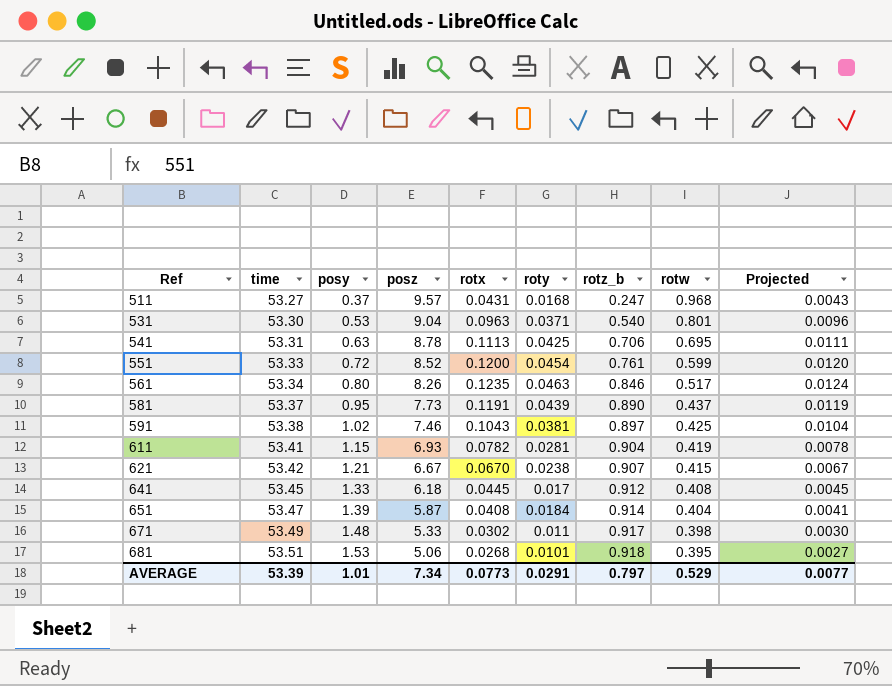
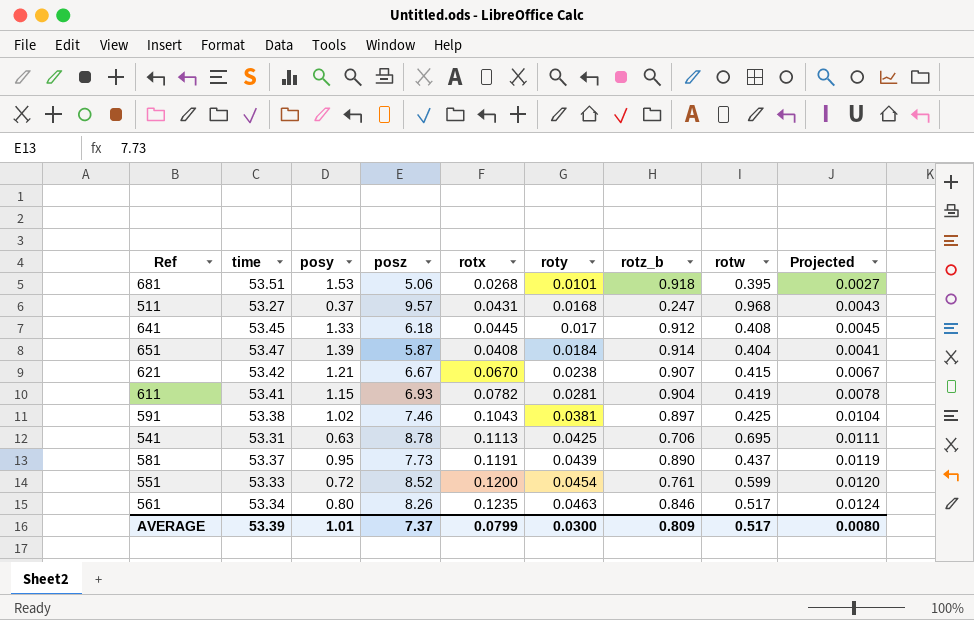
row order: Ref ascending -> roty ascending
row 531: 53.30 | 0.53 | 9.04 | 0.0963 | 0.0371 | 0.540 | 0.801 | 0.0096 -> none
row 671: 53.49 | 1.48 | 5.33 | 0.0302 | 0.011 | 0.917 | 0.398 | 0.0030 -> none
AVERAGE | posz: 7.34 -> 7.37
AVERAGE | rotx: 0.0773 -> 0.0799
AVERAGE | roty: 0.0291 -> 0.0300
AVERAGE | rotz_b: 0.797 -> 0.809
AVERAGE | rotw: 0.529 -> 0.517
AVERAGE | Projected: 0.0077 -> 0.0080

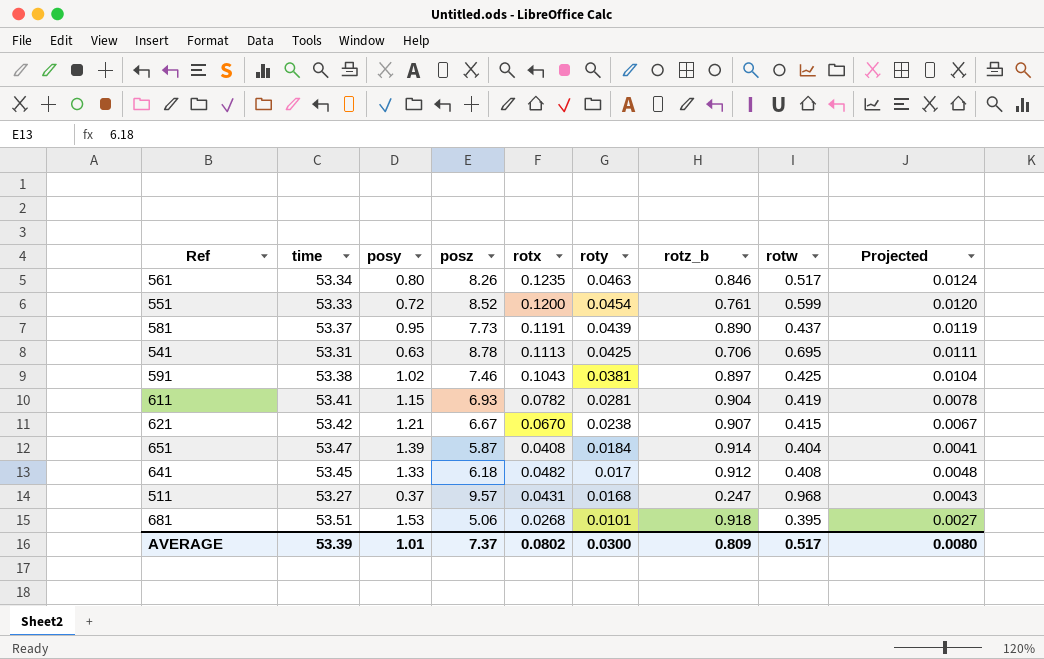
row order: roty ascending -> roty descending
641 | rotx: 0.0445 -> 0.0482
641 | Projected: 0.0045 -> 0.0048
AVERAGE | rotx: 0.0799 -> 0.0802

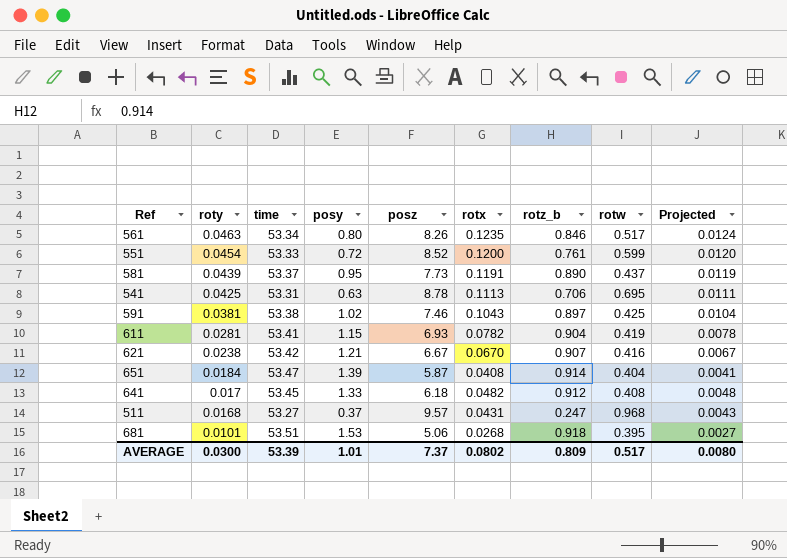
column roty | position: 6 -> 2
621 | rotw: 0.415 -> 0.416

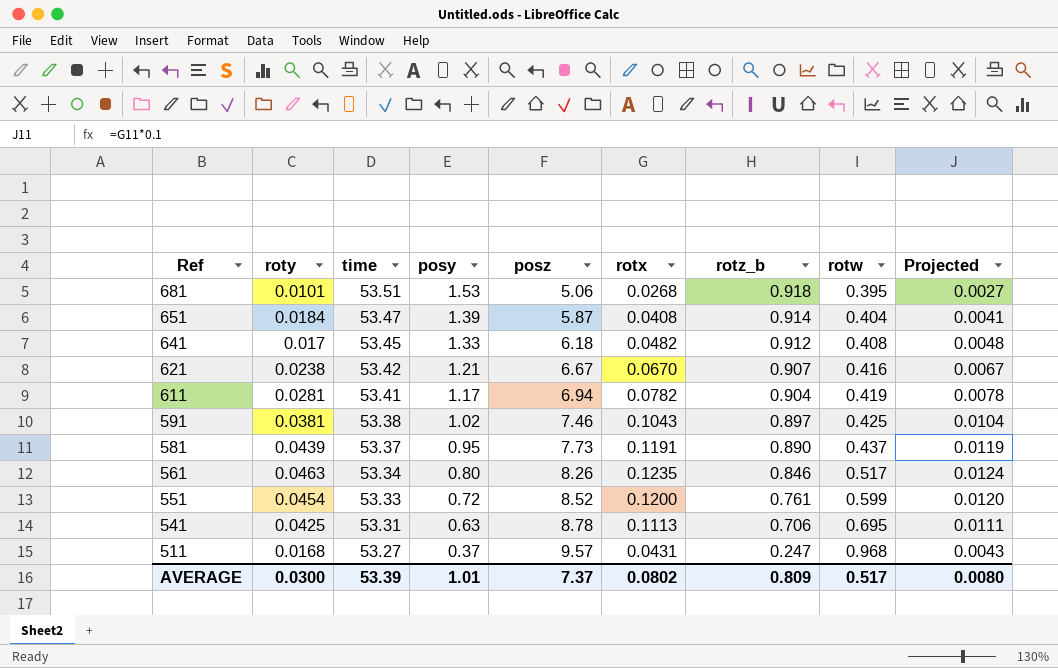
row order: roty descending -> Ref descending
611 | posy: 1.15 -> 1.17
611 | posz: 6.93 -> 6.94

